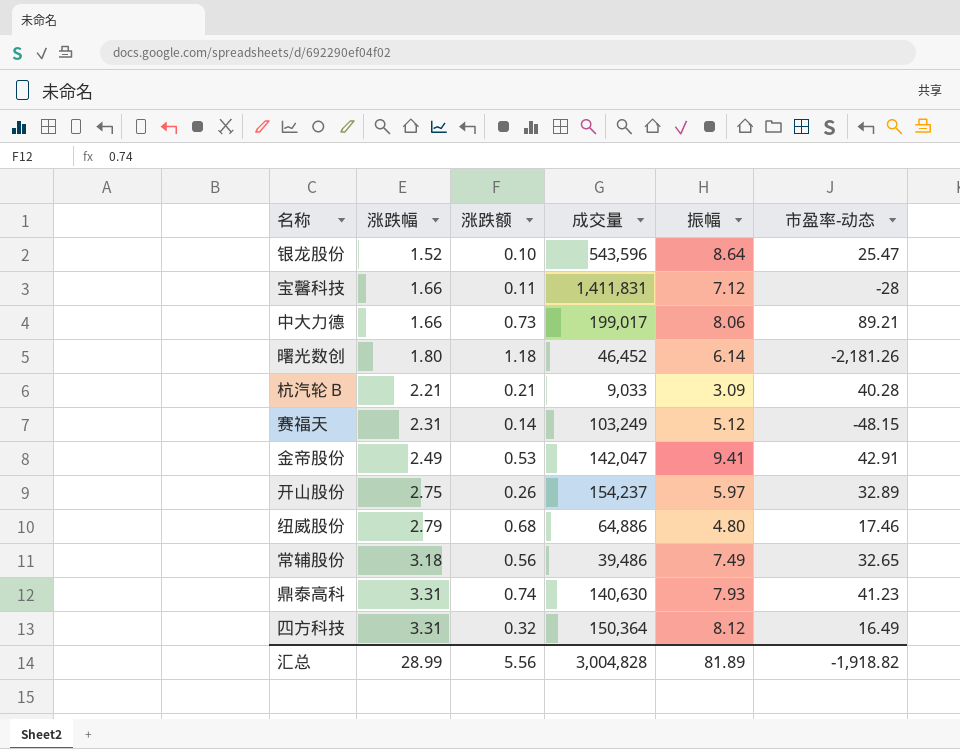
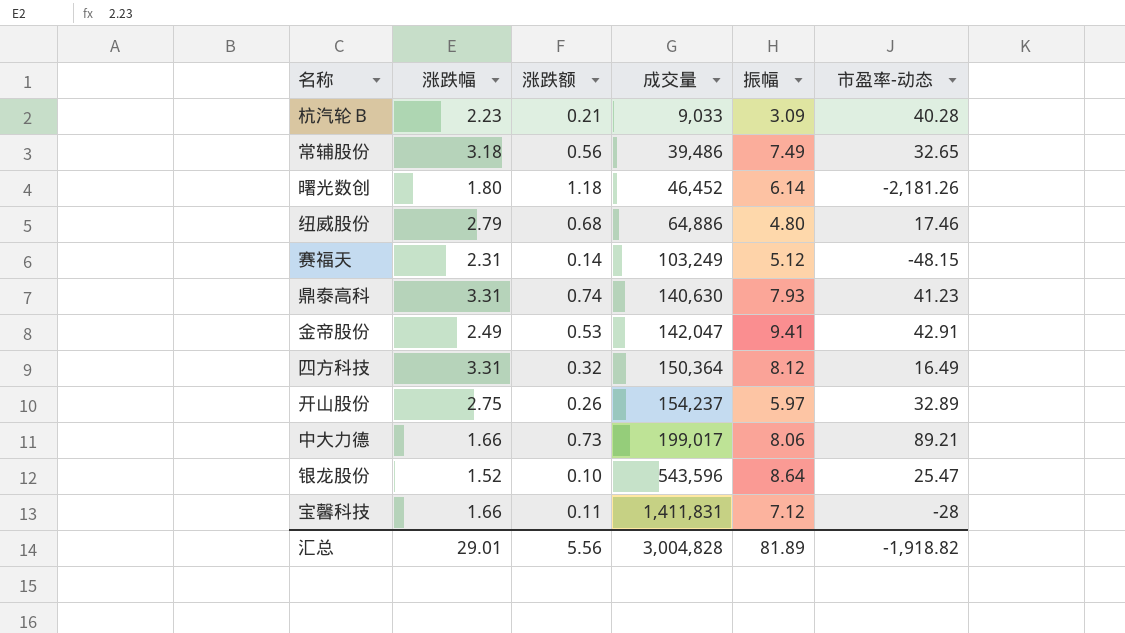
row order: 涨跌幅 ascending -> 成交量 ascending
杭汽轮Ｂ | 涨跌幅: 2.21 -> 2.23
汇总 | 涨跌幅: 28.99 -> 29.01

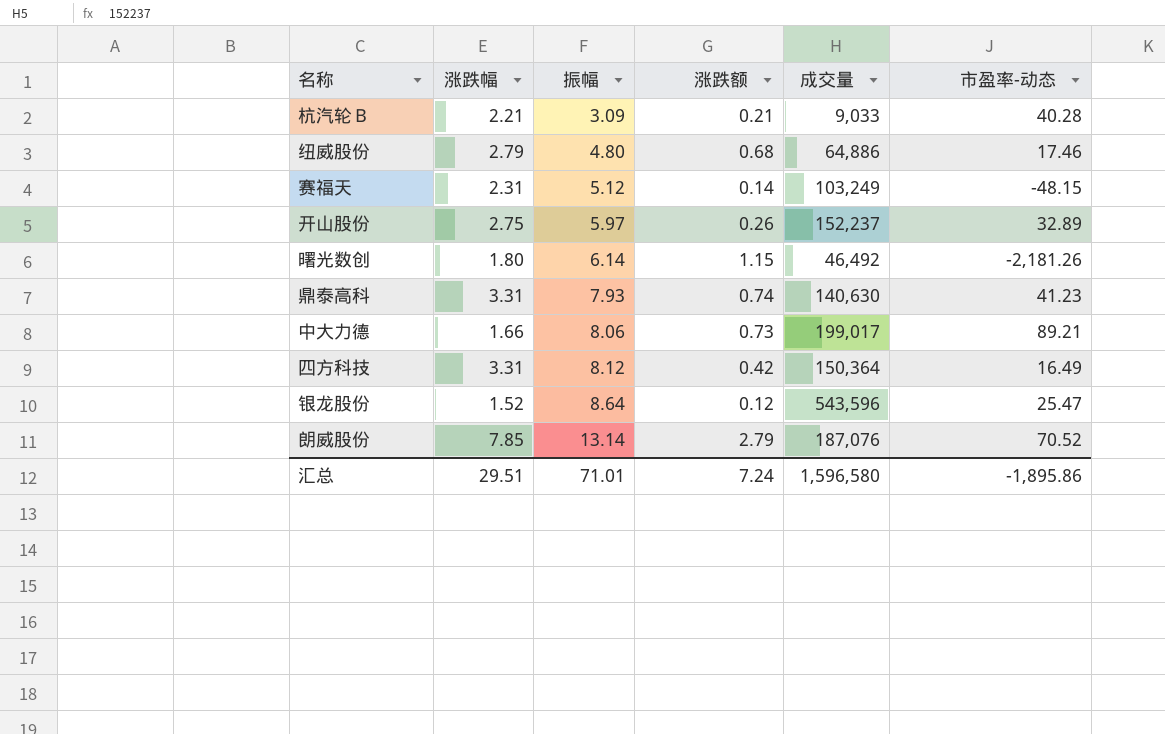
row order: 成交量 ascending -> 振幅 ascending
column 振幅 | position: 5 -> 3
row 常辅股份: 3.18 | 0.56 | 39,486 | 7.49 | 32.65 -> none
row 金帝股份: 2.49 | 0.53 | 142,047 | 9.41 | 42.91 -> none
row 宝馨科技: 1.66 | 0.11 | 1,411,831 | 7.12 | -28 -> none
杭汽轮Ｂ | 涨跌幅: 2.23 -> 2.21
开山股份 | 成交量: 154,237 -> 152,237
曙光数创 | 涨跌额: 1.18 -> 1.15
曙光数创 | 成交量: 46,452 -> 46,492
四方科技 | 涨跌额: 0.32 -> 0.42
银龙股份 | 涨跌额: 0.10 -> 0.12
row 朗威股份: none -> 7.85 | 13.14 | 2.79 | 187,076 | 70.52
汇总 | 涨跌幅: 29.01 -> 29.51
汇总 | 振幅: 81.89 -> 71.01
汇总 | 涨跌额: 5.56 -> 7.24
汇总 | 成交量: 3,004,828 -> 1,596,580
汇总 | 市盈率-动态: -1,918.82 -> -1,895.86

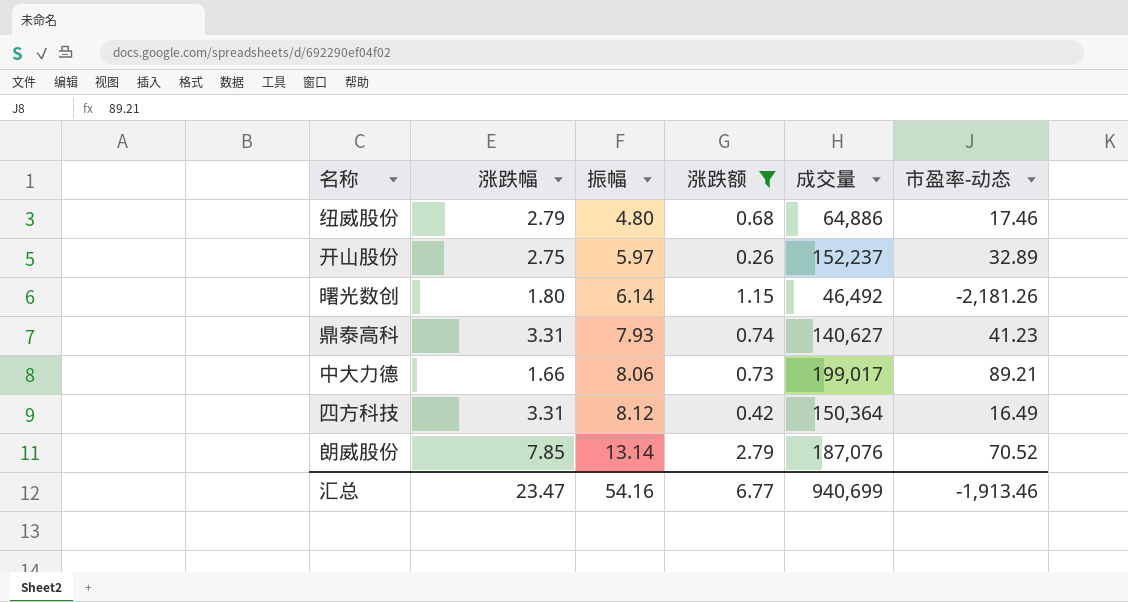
filter: none -> 涨跌额 >= 0.26
鼎泰高科 | 成交量: 140,630 -> 140,627
汇总 | 涨跌幅: 29.51 -> 23.47
汇总 | 振幅: 71.01 -> 54.16
汇总 | 涨跌额: 7.24 -> 6.77
汇总 | 成交量: 1,596,580 -> 940,699
汇总 | 市盈率-动态: -1,895.86 -> -1,913.46

